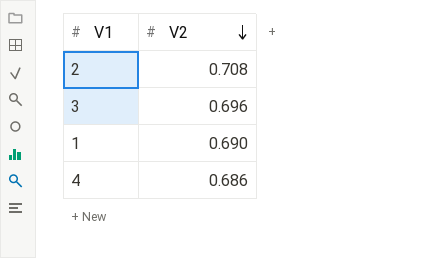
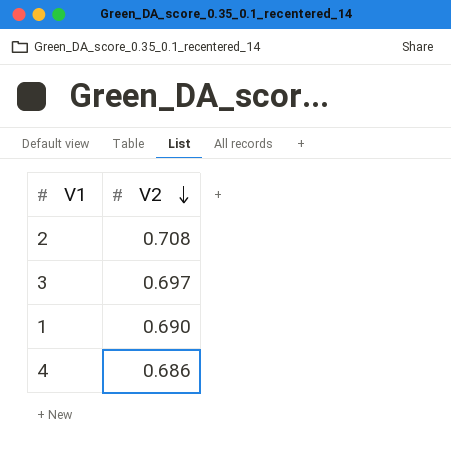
3 | V2: 0.696 -> 0.697

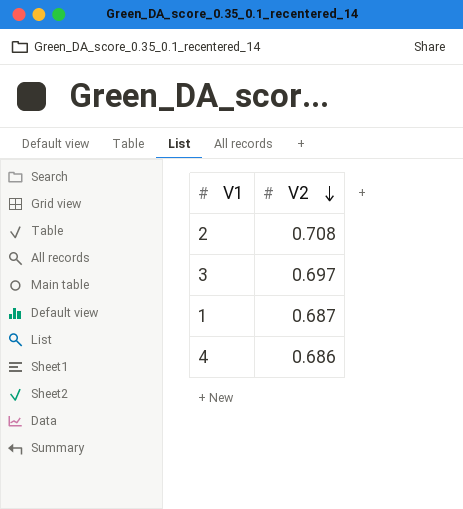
1 | V2: 0.690 -> 0.687

